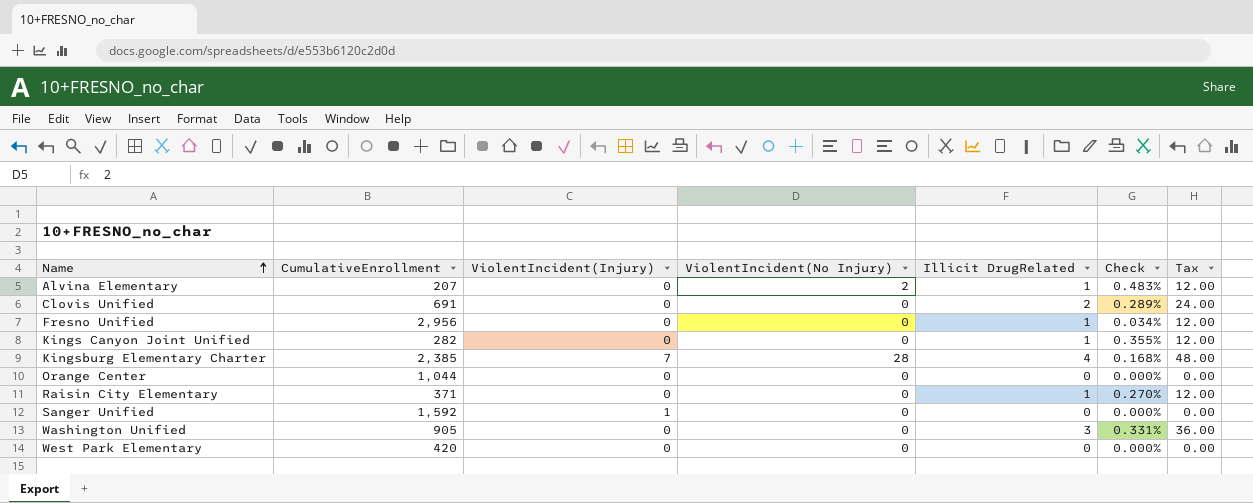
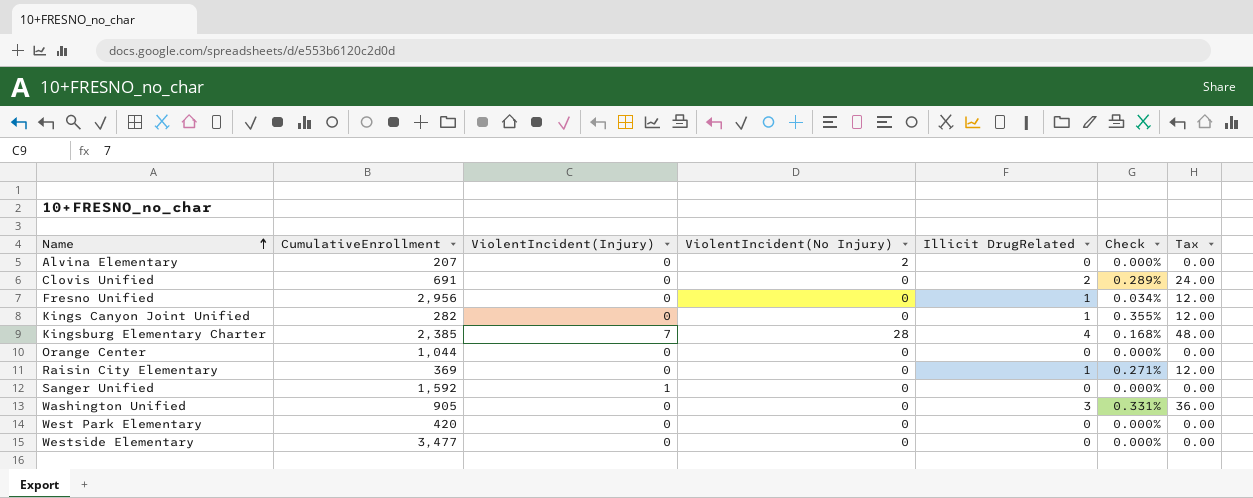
Alvina Elementary | Illicit DrugRelated: 1 -> 0
Alvina Elementary | Check: 0.483% -> 0.000%
Alvina Elementary | Tax: 12.00 -> 0.00
Raisin City Elementary | CumulativeEnrollment: 371 -> 369
Raisin City Elementary | Check: 0.270% -> 0.271%
row Westside Elementary: none -> 3,477 | 0 | 0 | 0 | 0.000% | 0.00

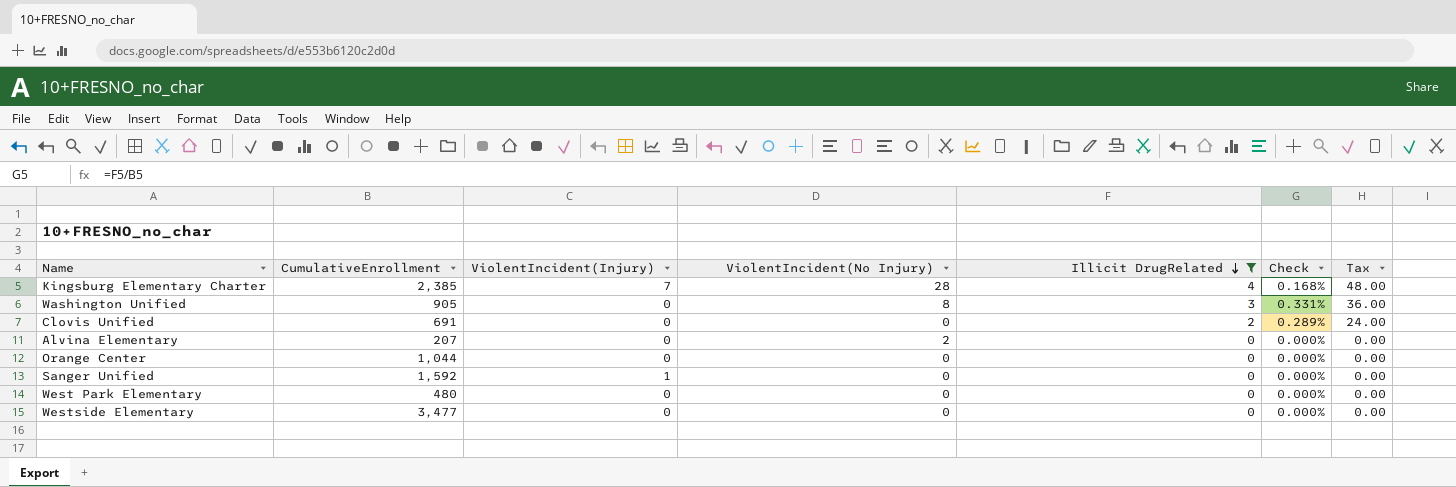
filter: none -> Illicit DrugRelated != 1
row order: Name ascending -> Illicit DrugRelated descending
Washington Unified | ViolentIncident(No Injury): 0 -> 8
West Park Elementary | CumulativeEnrollment: 420 -> 480

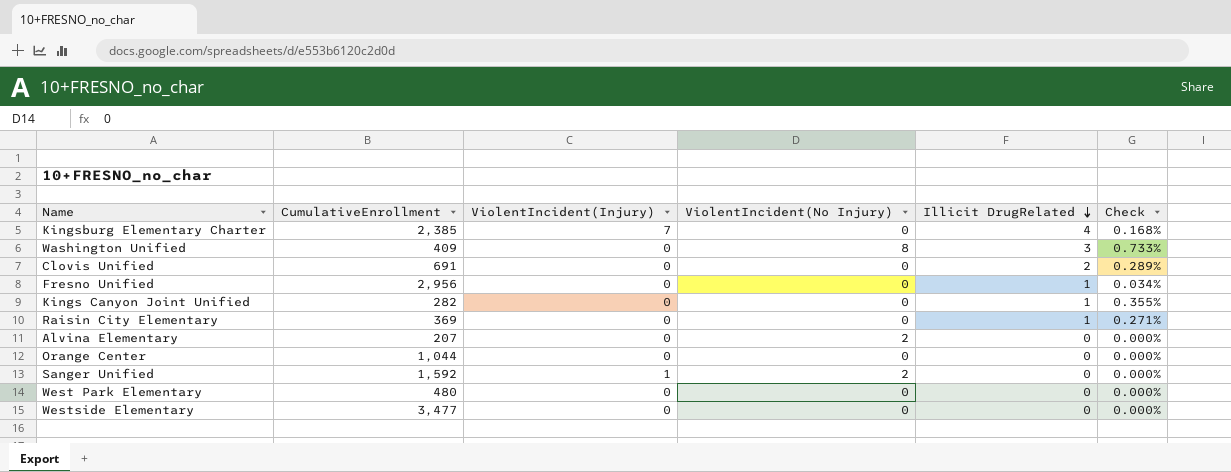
filter: Illicit DrugRelated != 1 -> none
column Tax | formula: [Illicit DrugRelated] * 12 -> none
Kingsburg Elementary Charter | ViolentIncident(No Injury): 28 -> 0
Washington Unified | CumulativeEnrollment: 905 -> 409
Washington Unified | Check: 0.331% -> 0.733%
Sanger Unified | ViolentIncident(No Injury): 0 -> 2

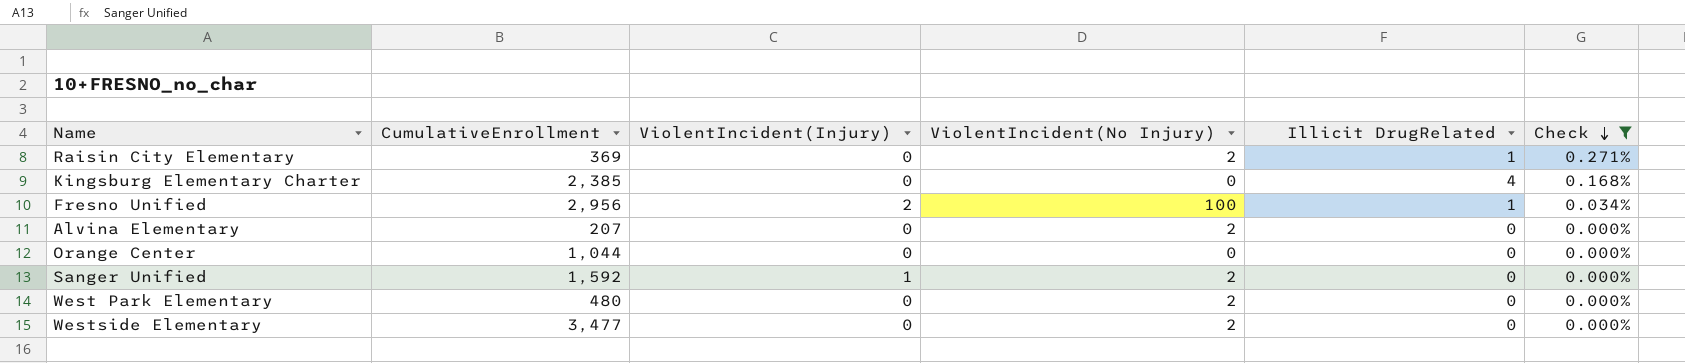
filter: none -> Check <= 0.271%
row order: Illicit DrugRelated descending -> Check descending
Raisin City Elementary | ViolentIncident(No Injury): 0 -> 2
Kingsburg Elementary Charter | ViolentIncident(Injury): 7 -> 0
Fresno Unified | ViolentIncident(Injury): 0 -> 2
Fresno Unified | ViolentIncident(No Injury): 0 -> 100
West Park Elementary | ViolentIncident(No Injury): 0 -> 2
Westside Elementary | ViolentIncident(No Injury): 0 -> 2

